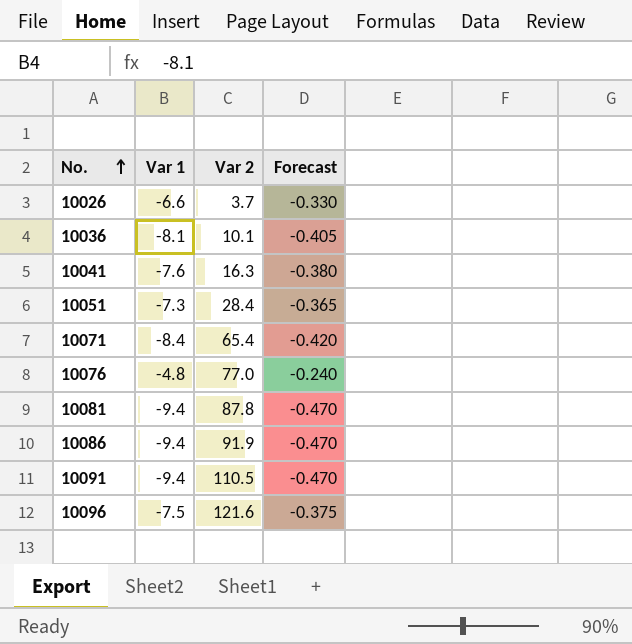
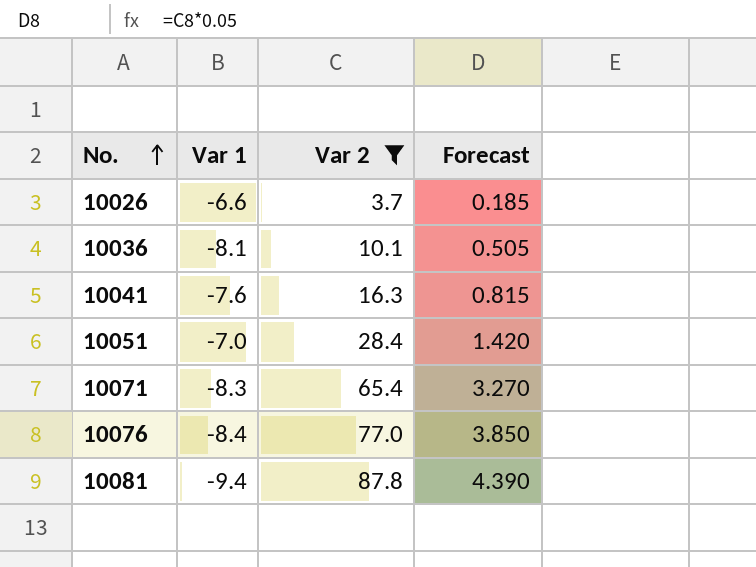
filter: none -> Var 2 <= 87.8
column Forecast | formula: [Var 1] * 0.05 -> [Var 2] * 0.05
10051 | Var 1: -7.3 -> -7.0
10071 | Var 1: -8.4 -> -8.3
10076 | Var 1: -4.8 -> -8.4

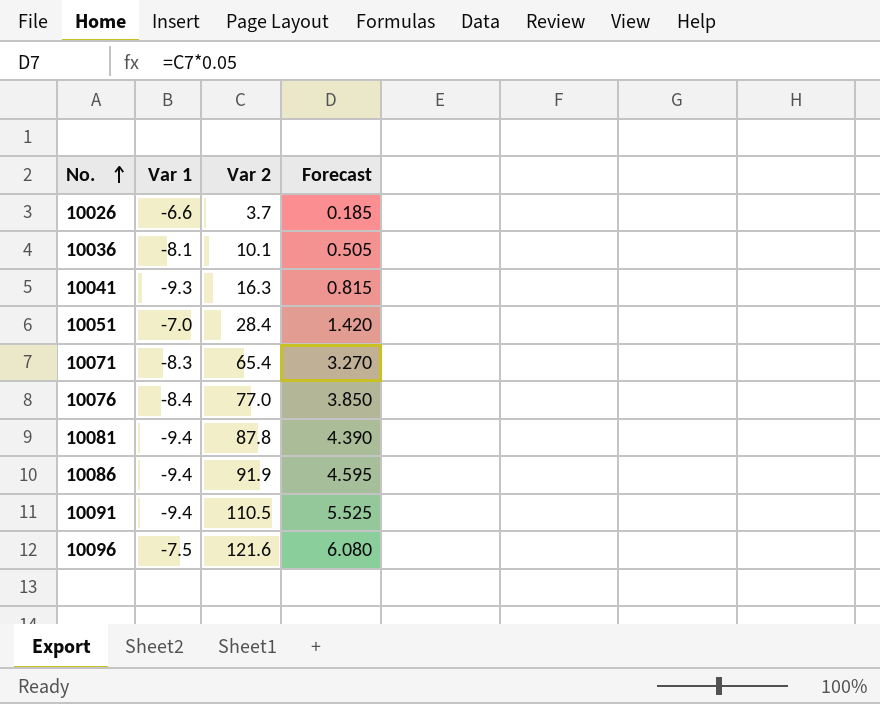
filter: Var 2 <= 87.8 -> none
10041 | Var 1: -7.6 -> -9.3

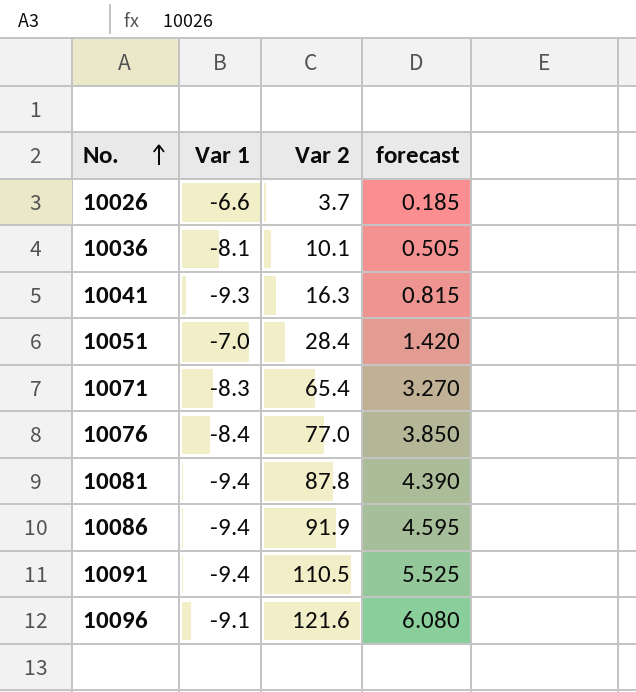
column name: Forecast -> forecast
10096 | Var 1: -7.5 -> -9.1

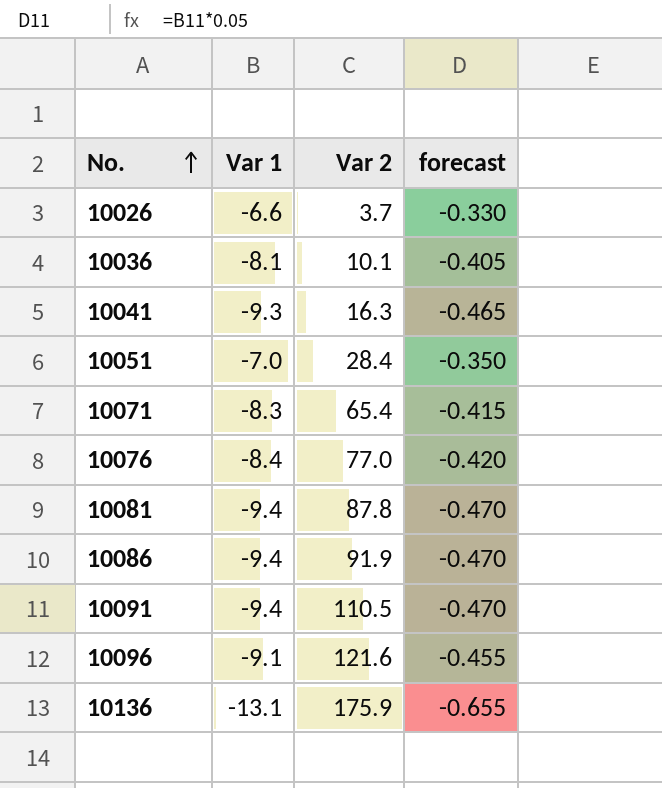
column forecast | formula: [Var 2] * 0.05 -> [Var 1] * 0.05
row 10136: none -> -13.1 | 175.9 | -0.655

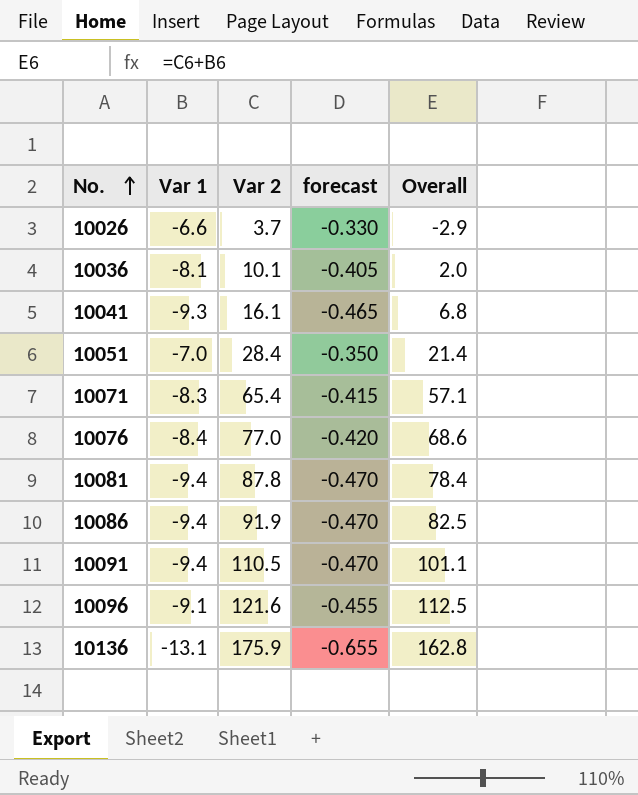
column Overall | formula: none -> [Var 1] + [Var 2]
10041 | Var 2: 16.3 -> 16.1

